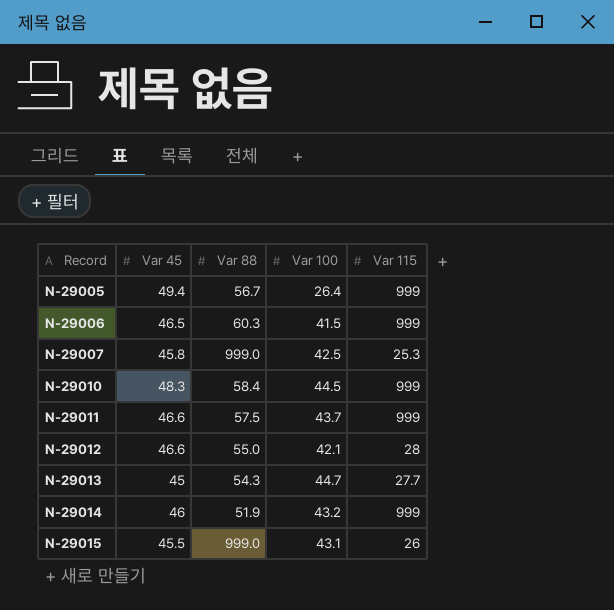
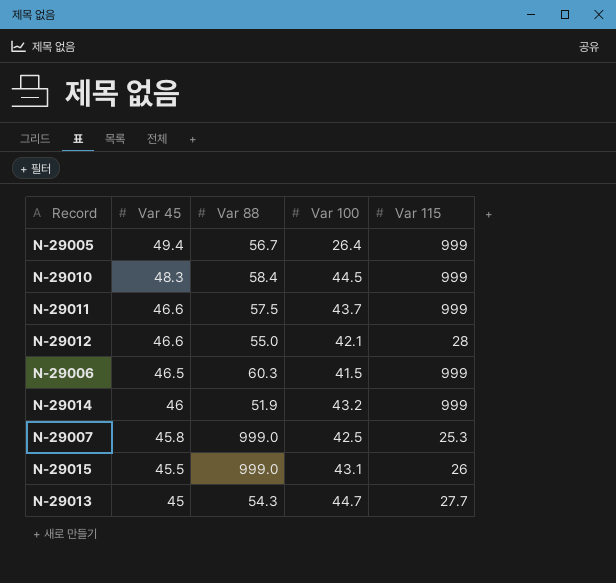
row order: Record ascending -> Var 45 descending

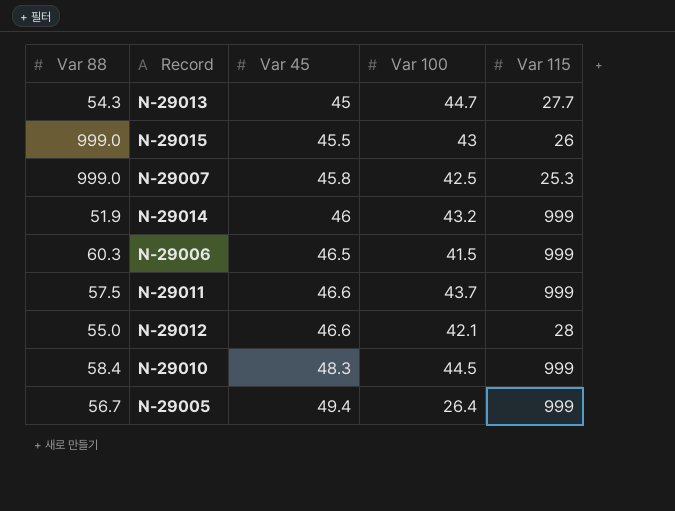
row order: Var 45 descending -> Var 45 ascending
column Var 88 | position: 3 -> 1
N-29015 | Var 100: 43.1 -> 43

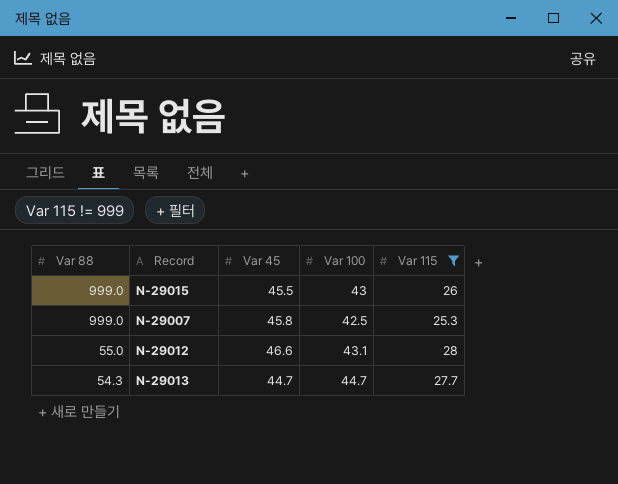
filter: none -> Var 115 != 999
row order: Var 45 ascending -> Var 88 descending
N-29012 | Var 100: 42.1 -> 43.1
N-29013 | Var 45: 45 -> 44.7

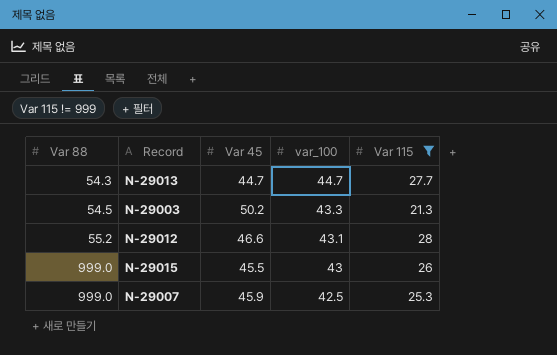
row order: Var 88 descending -> Var 88 ascending
column name: Var 100 -> var_100
row N-29003: none -> 54.5 | 50.2 | 43.3 | 21.3
N-29012 | Var 88: 55.0 -> 55.2
N-29007 | Var 45: 45.8 -> 45.9

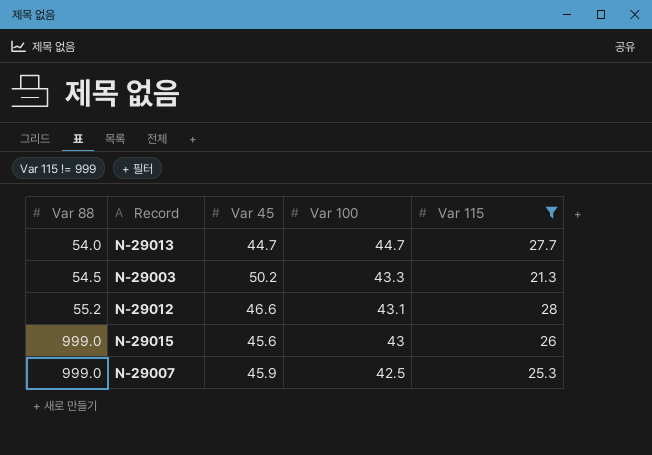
column name: var_100 -> Var 100
N-29013 | Var 88: 54.3 -> 54.0
N-29015 | Var 45: 45.5 -> 45.6

